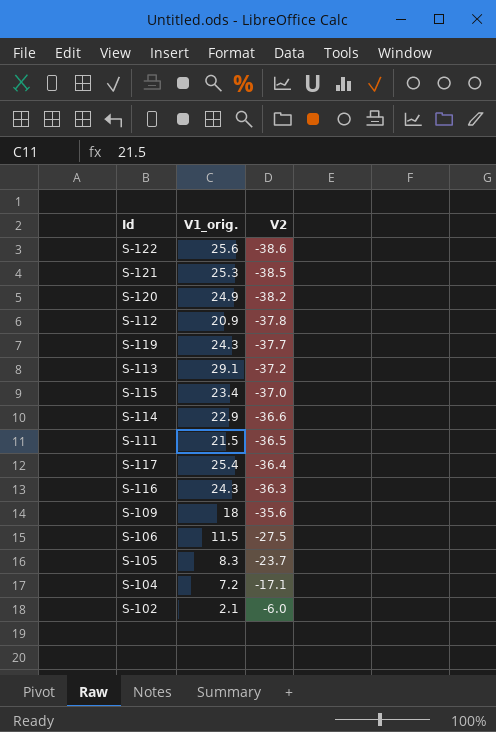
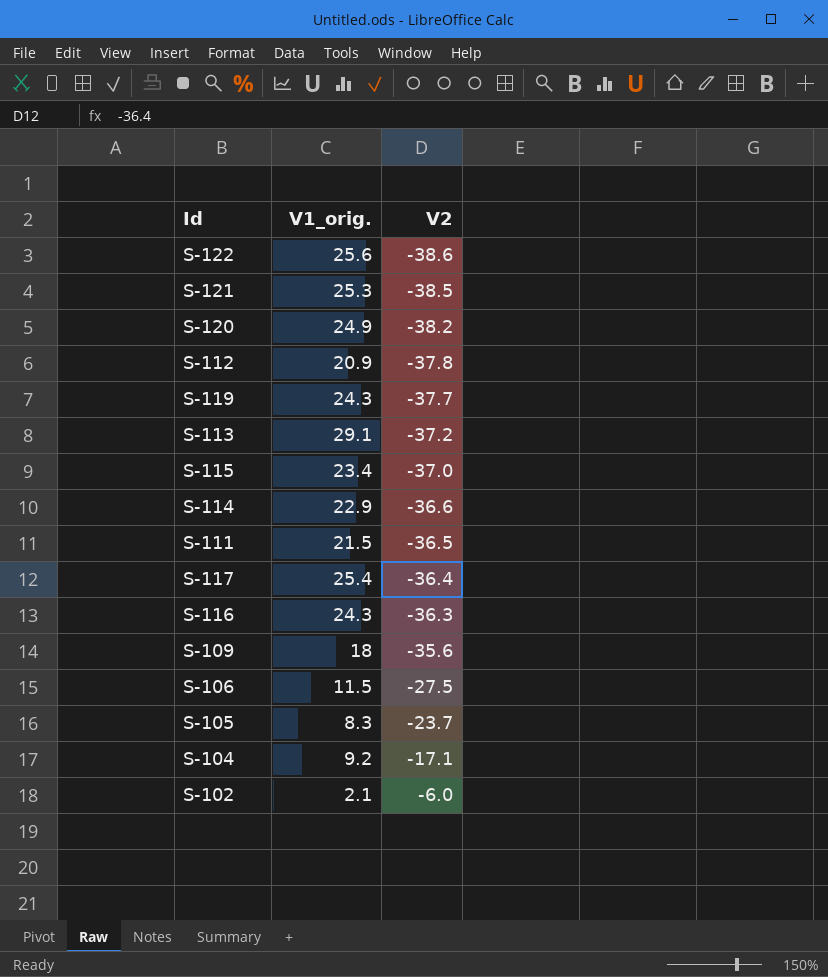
S-104 | V1_orig.: 7.2 -> 9.2

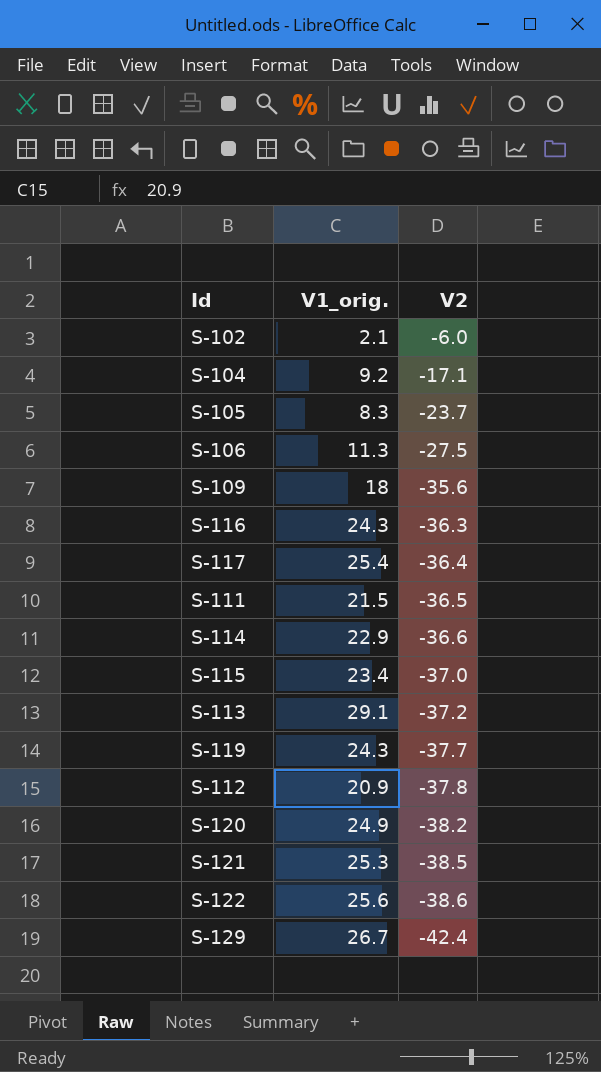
row order: V2 ascending -> V2 descending
S-106 | V1_orig.: 11.5 -> 11.3
row S-129: none -> 26.7 | -42.4

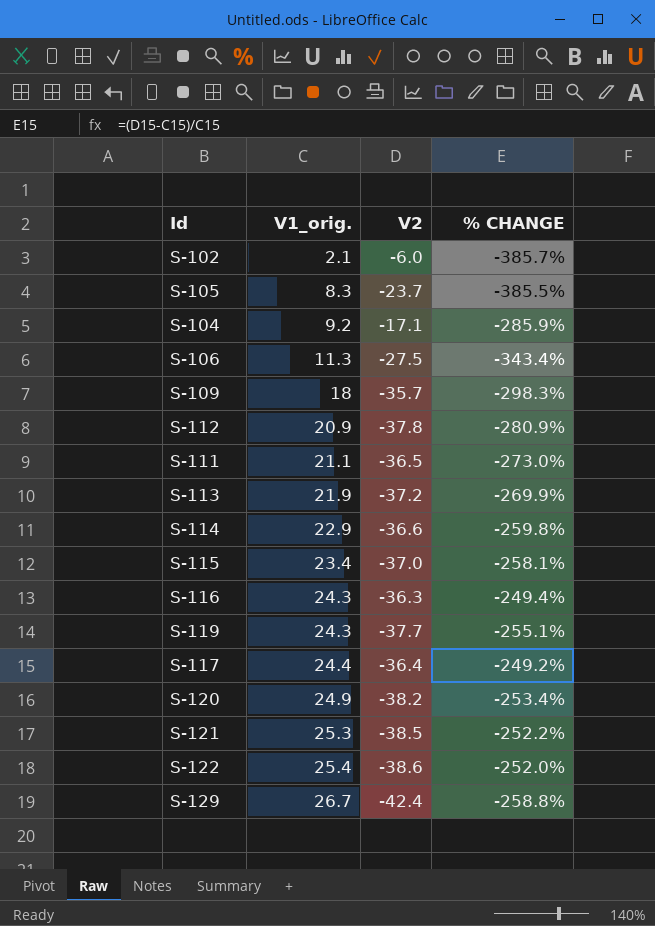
row order: V2 descending -> V1_orig. ascending
column % CHANGE | formula: none -> ([V2] - [V1_orig.]) / [V1_orig.]
S-109 | V2: -35.6 -> -35.7
S-111 | V1_orig.: 21.5 -> 21.1
S-113 | V1_orig.: 29.1 -> 21.9
S-117 | V1_orig.: 25.4 -> 24.4
S-122 | V1_orig.: 25.6 -> 25.4

